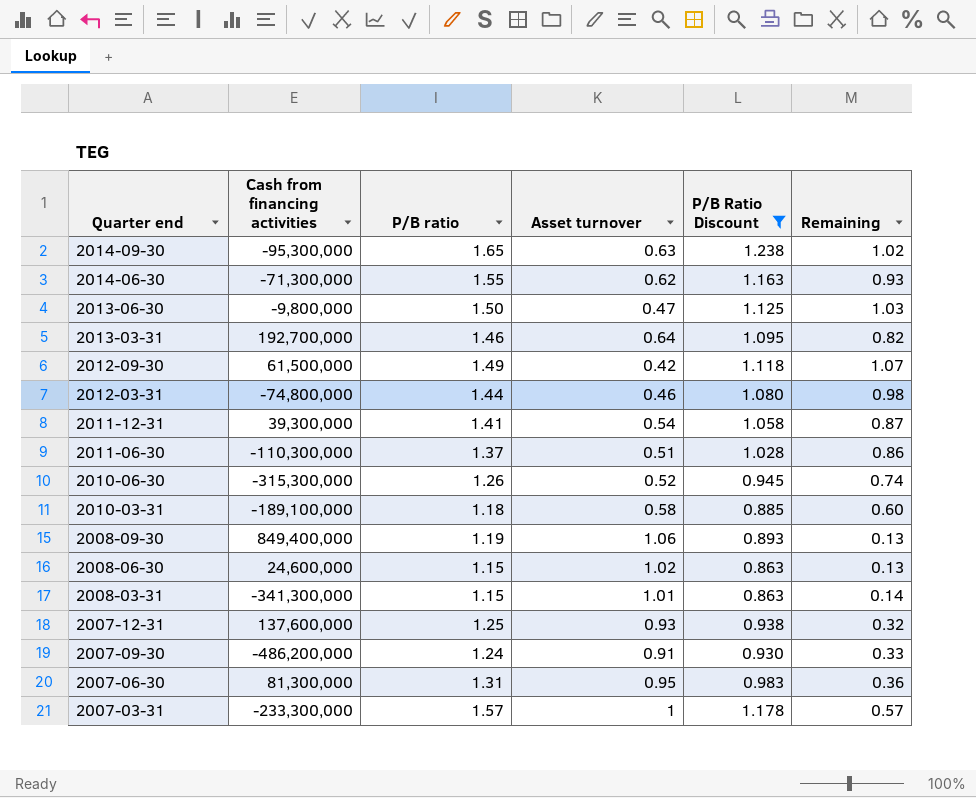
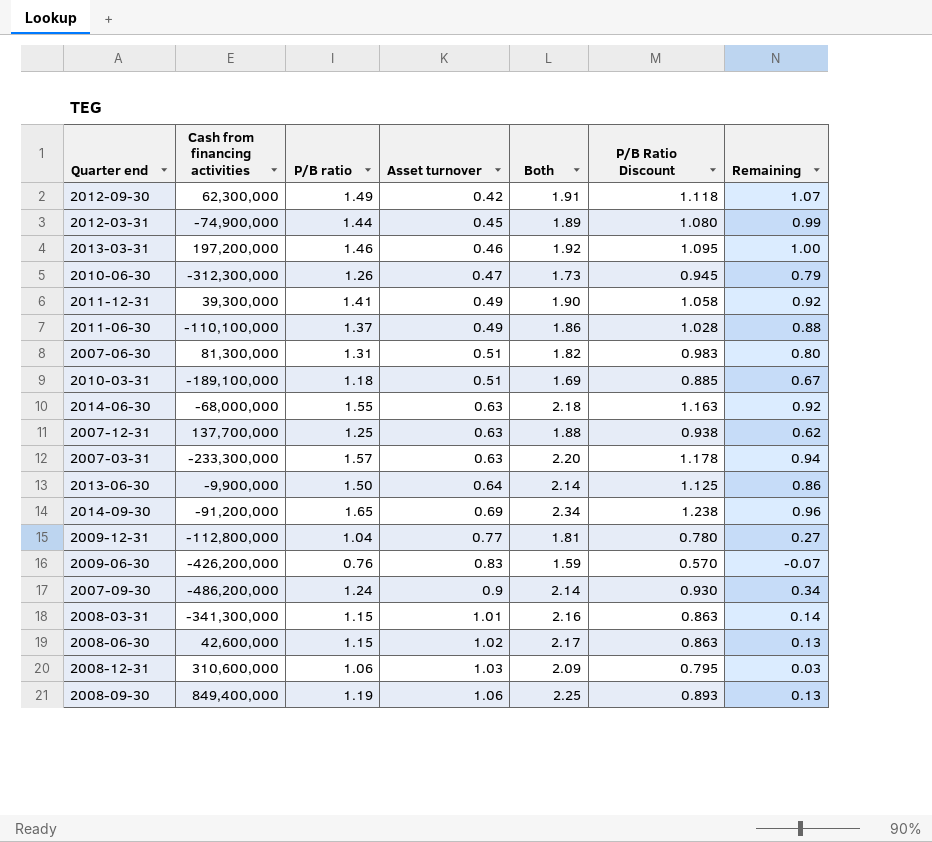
filter: P/B Ratio Discount >= 0.863 -> none
row order: Quarter end descending -> Asset turnover ascending
column Both | formula: none -> [P/B ratio] + [Asset turnover]
2012-09-30 | Cash from financing activities: 61,500,000 -> 62,300,000
2012-03-31 | Cash from financing activities: -74,800,000 -> -74,900,000
2012-03-31 | Asset turnover: 0.46 -> 0.45
2012-03-31 | Remaining: 0.98 -> 0.99
2013-03-31 | Cash from financing activities: 192,700,000 -> 197,200,000
2013-03-31 | Asset turnover: 0.64 -> 0.46
2013-03-31 | Remaining: 0.82 -> 1.00
2010-06-30 | Cash from financing activities: -315,300,000 -> -312,300,000
2010-06-30 | Asset turnover: 0.52 -> 0.47
2010-06-30 | Remaining: 0.74 -> 0.79
2011-12-31 | Asset turnover: 0.54 -> 0.49
2011-12-31 | Remaining: 0.87 -> 0.92
2011-06-30 | Cash from financing activities: -110,300,000 -> -110,100,000
2011-06-30 | Asset turnover: 0.51 -> 0.49
2011-06-30 | Remaining: 0.86 -> 0.88
2007-06-30 | Asset turnover: 0.95 -> 0.51
2007-06-30 | Remaining: 0.36 -> 0.80
2010-03-31 | Asset turnover: 0.58 -> 0.51
2010-03-31 | Remaining: 0.60 -> 0.67
2014-06-30 | Cash from financing activities: -71,300,000 -> -68,000,000
2014-06-30 | Asset turnover: 0.62 -> 0.63
2014-06-30 | Remaining: 0.93 -> 0.92
2007-12-31 | Cash from financing activities: 137,600,000 -> 137,700,000
2007-12-31 | Asset turnover: 0.93 -> 0.63
2007-12-31 | Remaining: 0.32 -> 0.62
2007-03-31 | Asset turnover: 1 -> 0.63
2007-03-31 | Remaining: 0.57 -> 0.94
2013-06-30 | Cash from financing activities: -9,800,000 -> -9,900,000
2013-06-30 | Asset turnover: 0.47 -> 0.64
2013-06-30 | Remaining: 1.03 -> 0.86
2014-09-30 | Cash from financing activities: -95,300,000 -> -91,200,000
2014-09-30 | Asset turnover: 0.63 -> 0.69
2014-09-30 | Remaining: 1.02 -> 0.96
2007-09-30 | Asset turnover: 0.91 -> 0.9
2007-09-30 | Remaining: 0.33 -> 0.34
2008-06-30 | Cash from financing activities: 24,600,000 -> 42,600,000

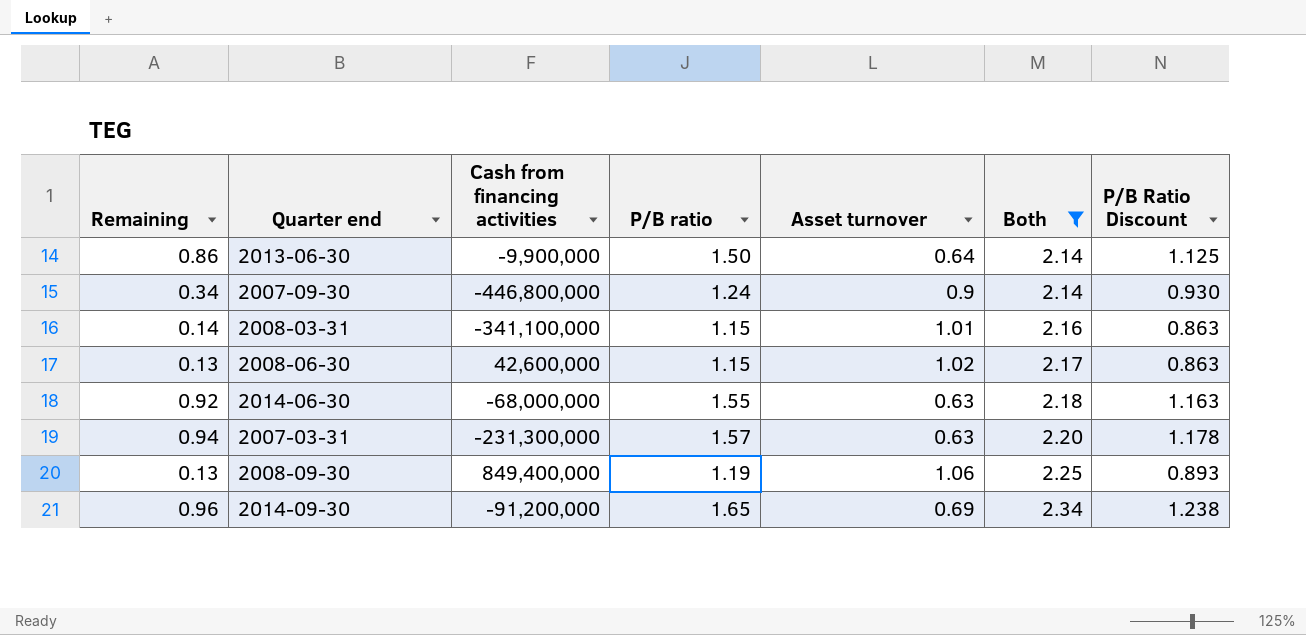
filter: none -> Both >= 2.14
row order: Asset turnover ascending -> Both ascending
column Remaining | position: 7 -> 1
2007-09-30 | Cash from financing activities: -486,200,000 -> -446,800,000
2008-03-31 | Cash from financing activities: -341,300,000 -> -341,100,000
2007-03-31 | Cash from financing activities: -233,300,000 -> -231,300,000

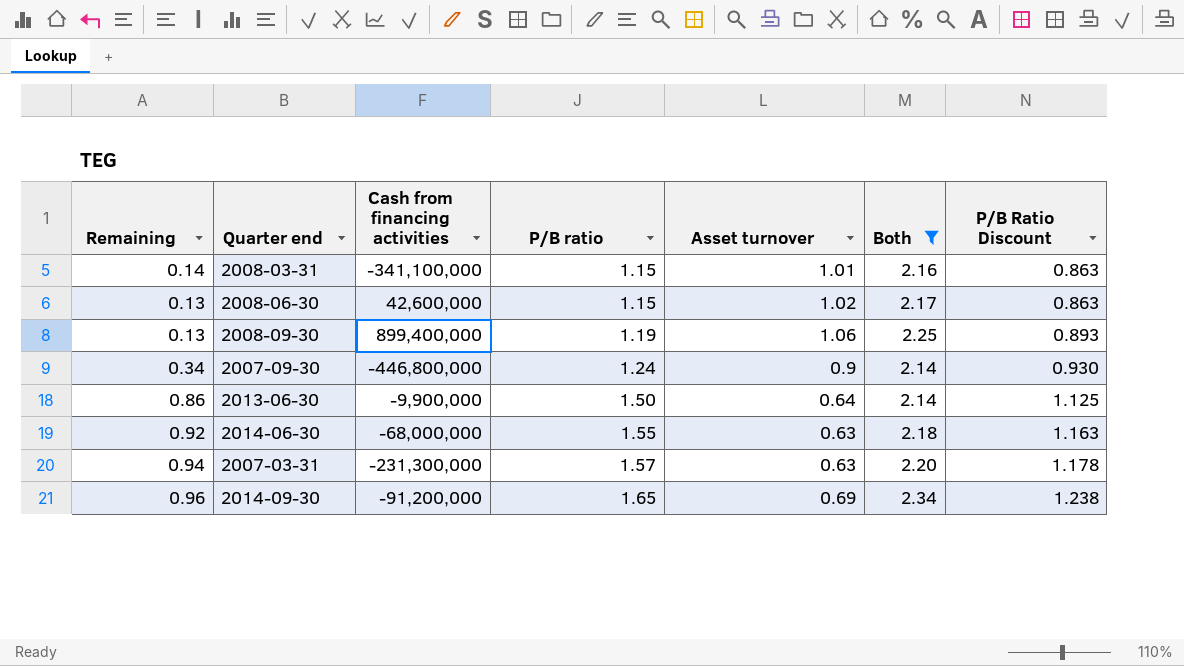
row order: Both ascending -> P/B ratio ascending
2008-09-30 | Cash from financing activities: 849,400,000 -> 899,400,000

